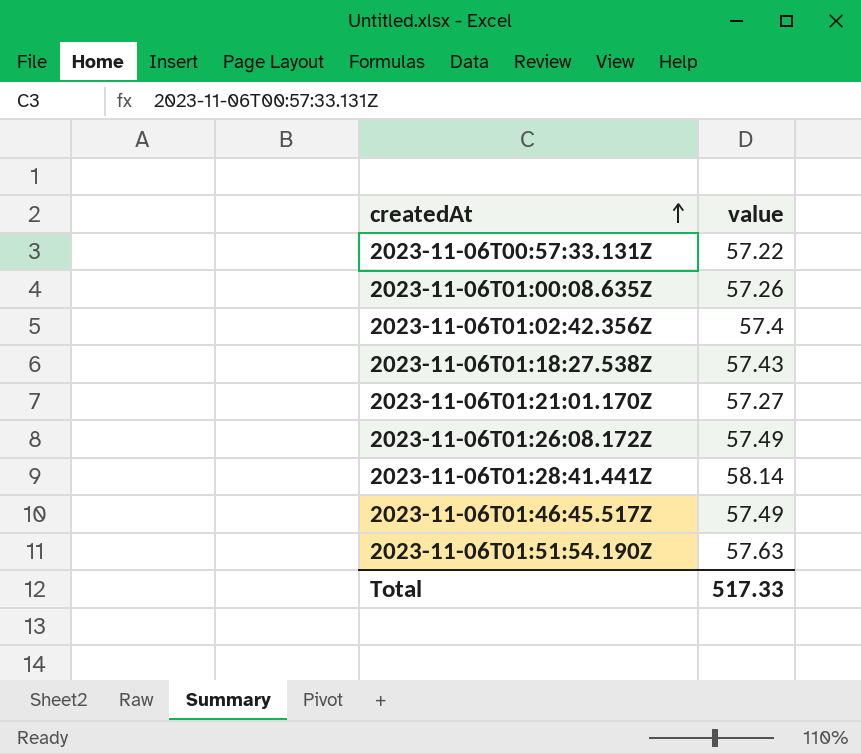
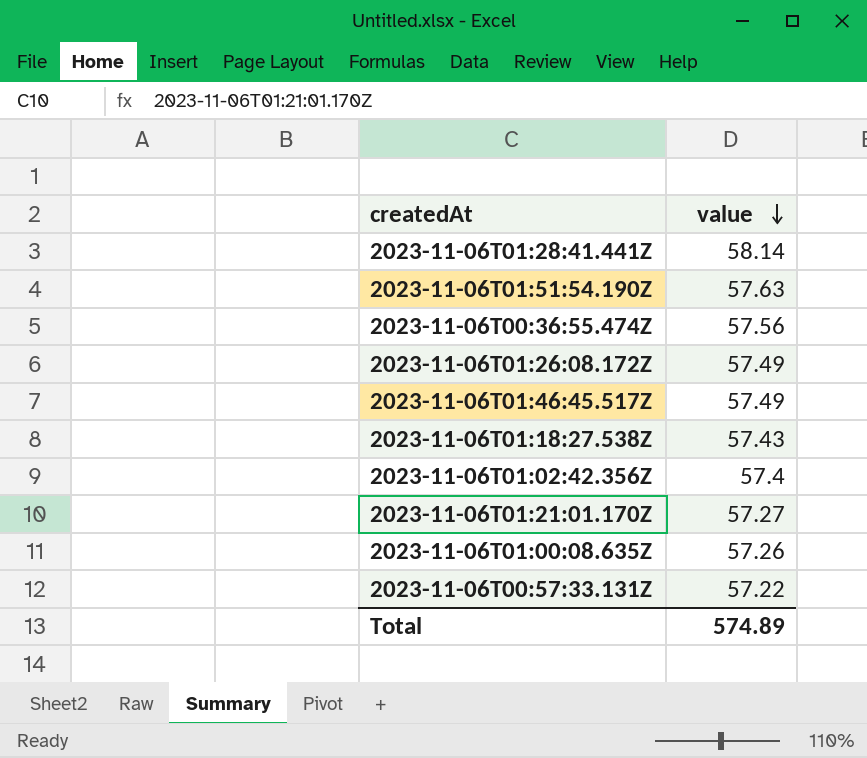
row order: createdAt ascending -> value descending
row 2023-11-06T00:36:55.474Z: none -> 57.56
Total | value: 517.33 -> 574.89

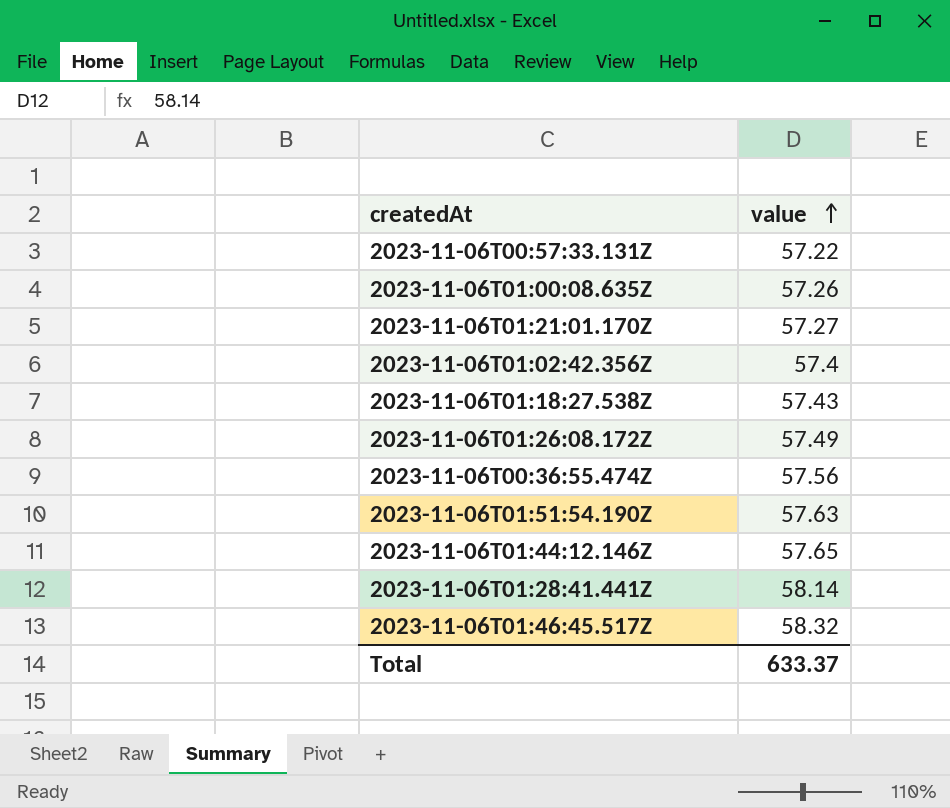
row order: value descending -> value ascending
row 2023-11-06T01:44:12.146Z: none -> 57.65
2023-11-06T01:46:45.517Z | value: 57.49 -> 58.32
Total | value: 574.89 -> 633.37

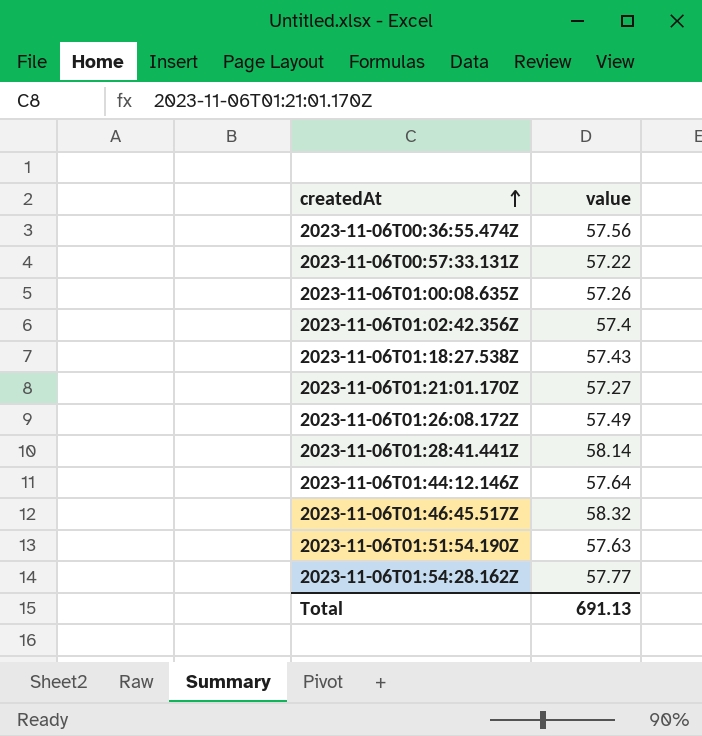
row order: value ascending -> createdAt ascending
2023-11-06T01:44:12.146Z | value: 57.65 -> 57.64
row 2023-11-06T01:54:28.162Z: none -> 57.77
Total | value: 633.37 -> 691.13

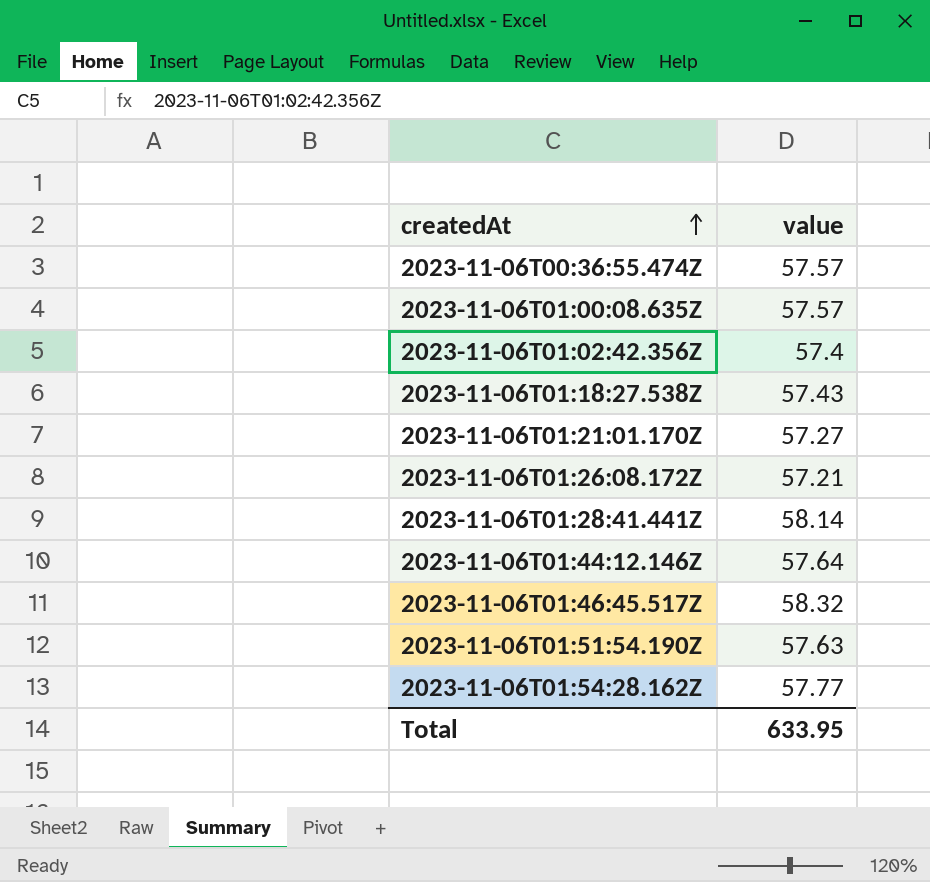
row 2023-11-06T00:57:33.131Z: 57.22 -> none
2023-11-06T00:36:55.474Z | value: 57.56 -> 57.57
2023-11-06T01:00:08.635Z | value: 57.26 -> 57.57
2023-11-06T01:26:08.172Z | value: 57.49 -> 57.21
Total | value: 691.13 -> 633.95

